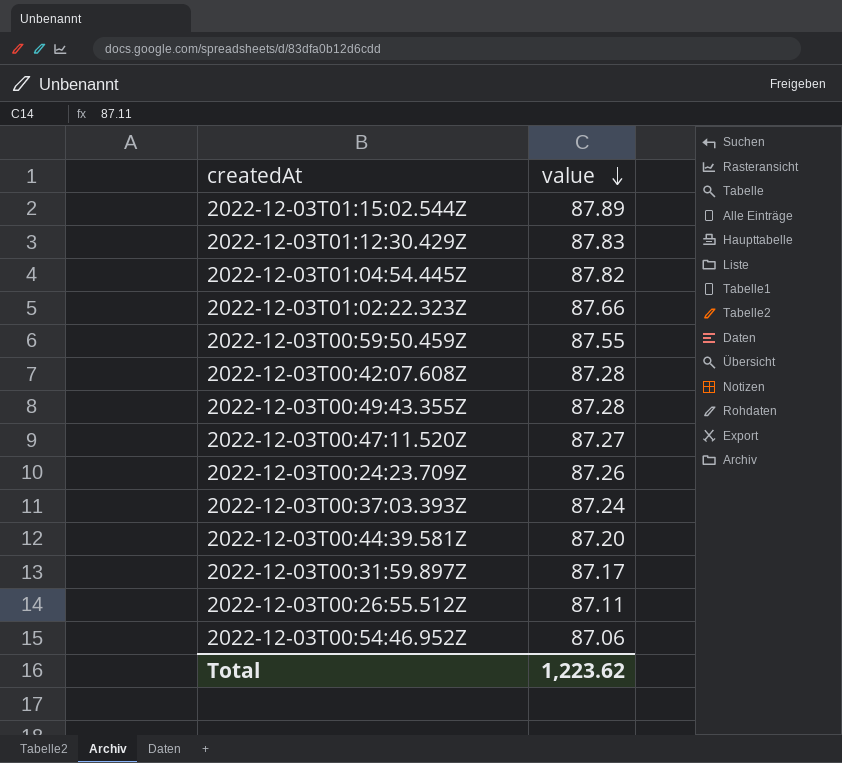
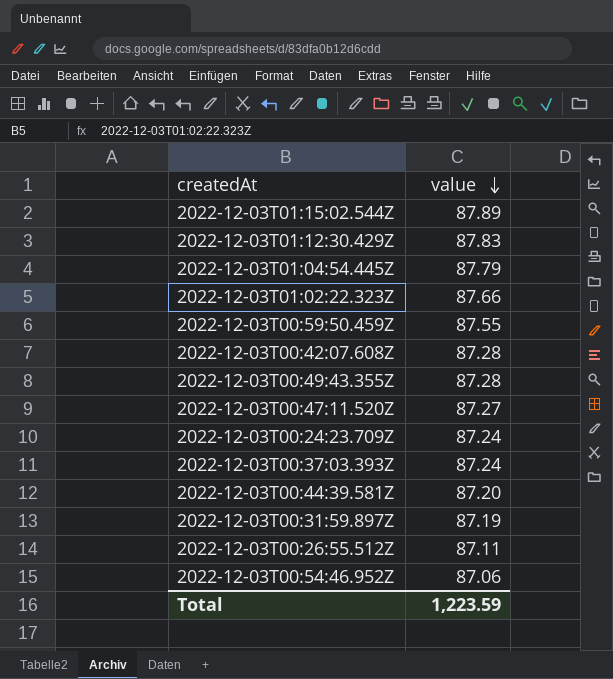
2022-12-03T01:04:54.445Z | value: 87.82 -> 87.79
2022-12-03T00:24:23.709Z | value: 87.26 -> 87.24
2022-12-03T00:31:59.897Z | value: 87.17 -> 87.19
Total | value: 1,223.62 -> 1,223.59

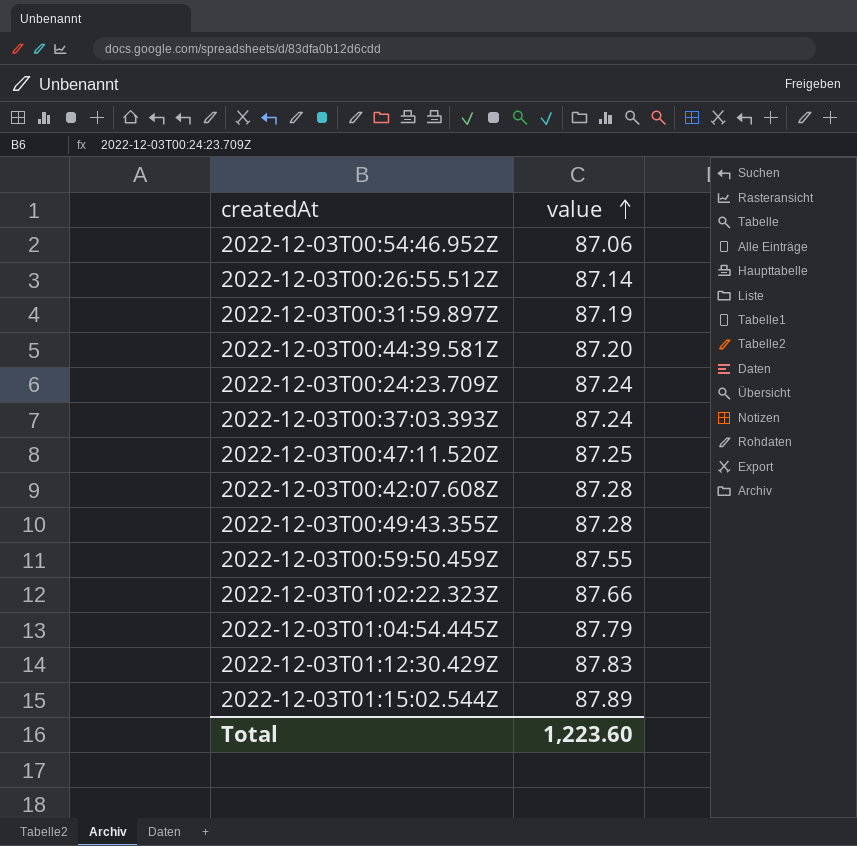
row order: value descending -> value ascending
2022-12-03T00:26:55.512Z | value: 87.11 -> 87.14
2022-12-03T00:47:11.520Z | value: 87.27 -> 87.25
Total | value: 1,223.59 -> 1,223.60

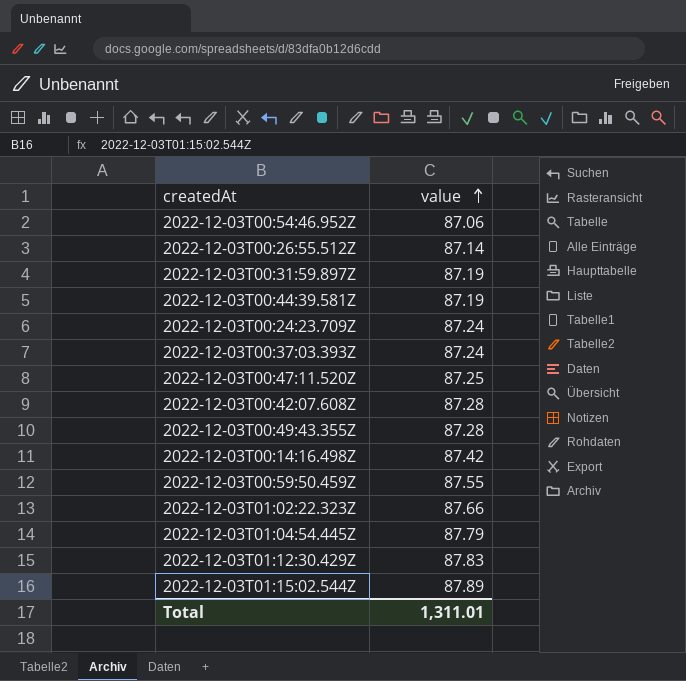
2022-12-03T00:44:39.581Z | value: 87.20 -> 87.19
row 2022-12-03T00:14:16.498Z: none -> 87.42
Total | value: 1,223.60 -> 1,311.01

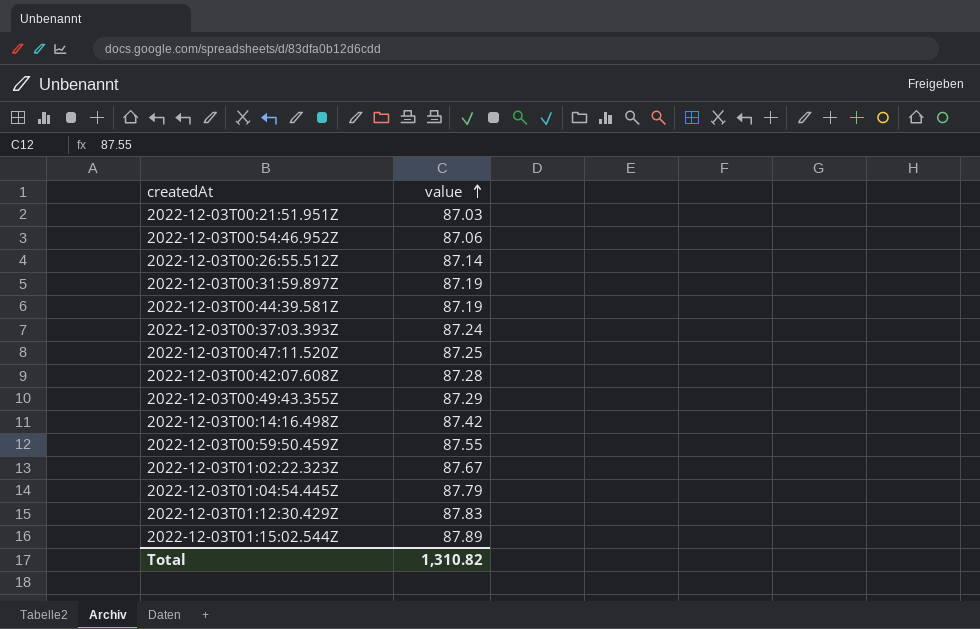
row 2022-12-03T00:24:23.709Z: 87.24 -> none
row 2022-12-03T00:21:51.951Z: none -> 87.03
2022-12-03T00:49:43.355Z | value: 87.28 -> 87.29
2022-12-03T01:02:22.323Z | value: 87.66 -> 87.67
Total | value: 1,311.01 -> 1,310.82

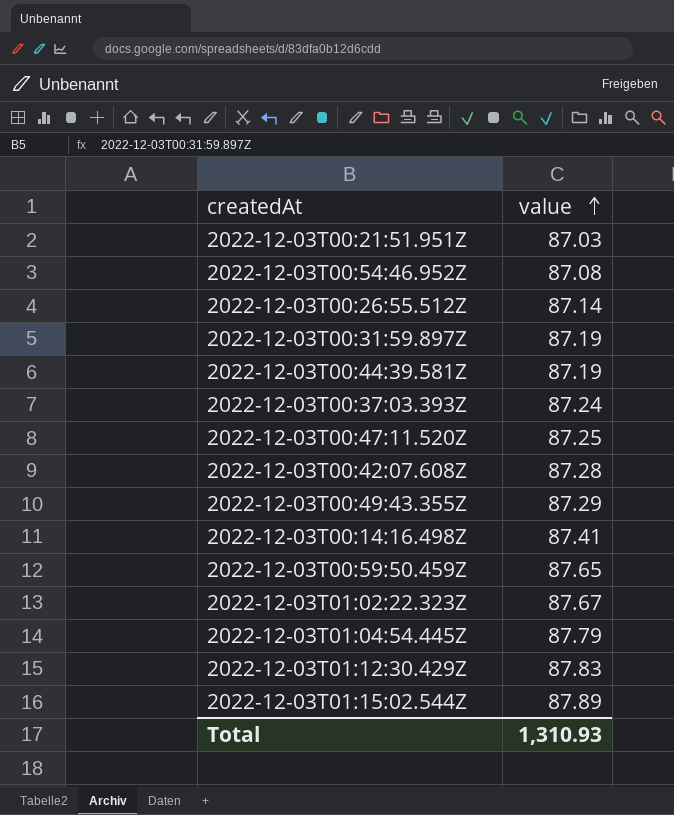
2022-12-03T00:54:46.952Z | value: 87.06 -> 87.08
2022-12-03T00:14:16.498Z | value: 87.42 -> 87.41
2022-12-03T00:59:50.459Z | value: 87.55 -> 87.65
Total | value: 1,310.82 -> 1,310.93

